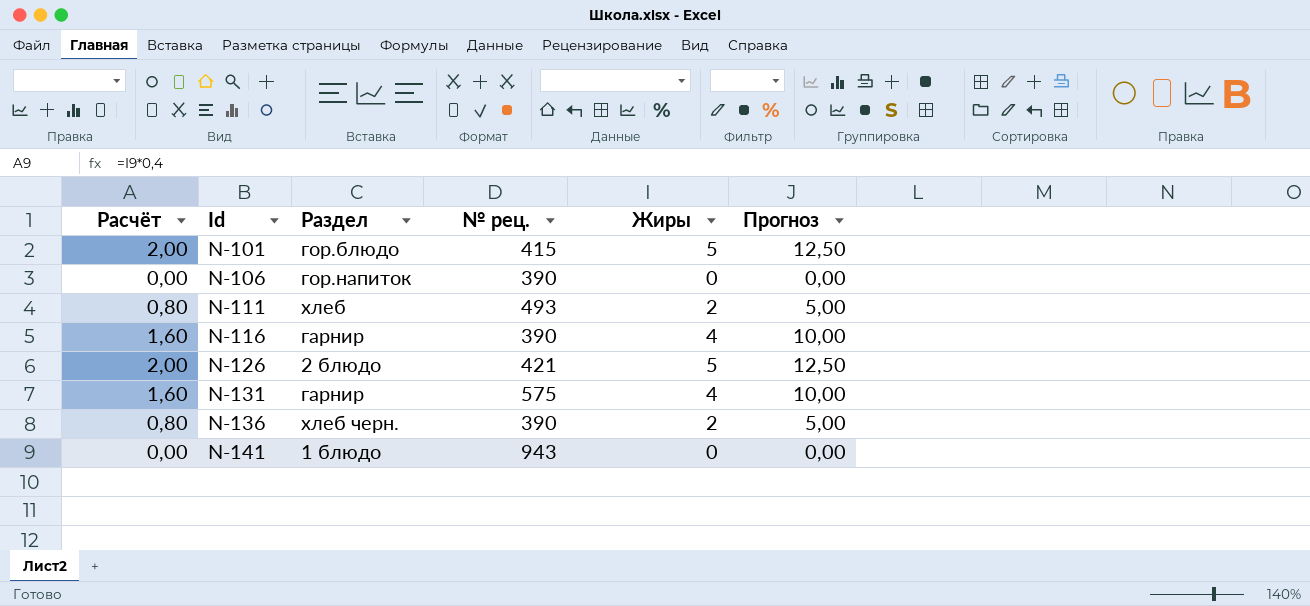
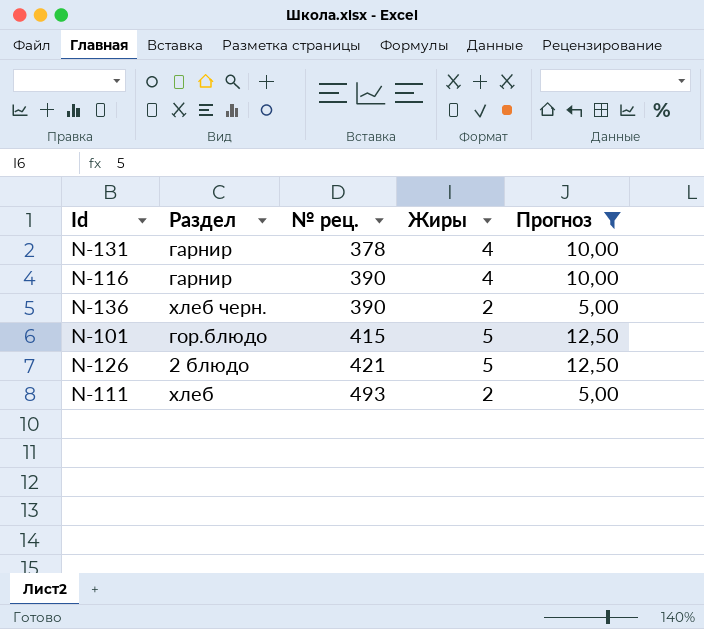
filter: none -> Прогноз != 0,00
row order: Id ascending -> № рец. ascending
column Расчёт | formula: [Жиры] * 0,4 -> none
N-131 | № рец.: 575 -> 378

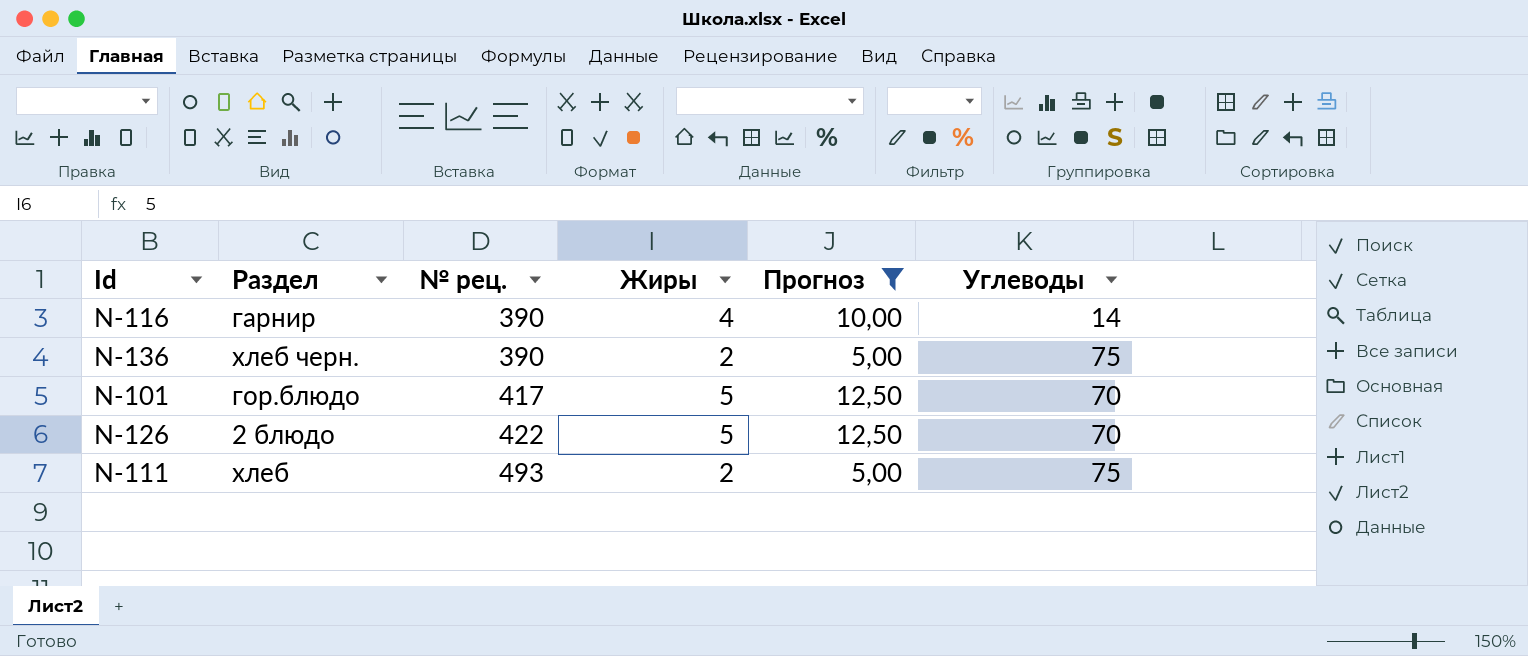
column Углеводы | position: none -> 6
row N-131: гарнир | 378 | 4 | 10,00 -> none
N-101 | № рец.: 415 -> 417
N-126 | № рец.: 421 -> 422

